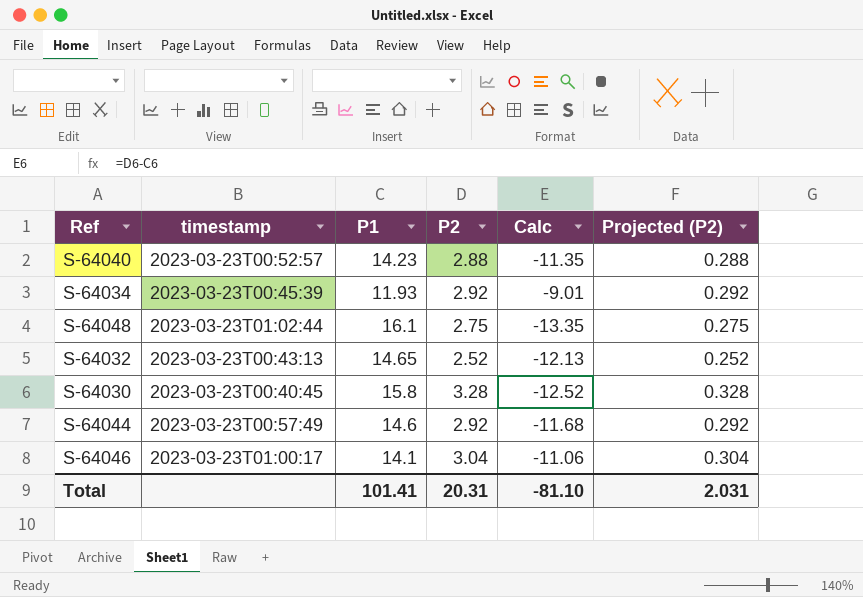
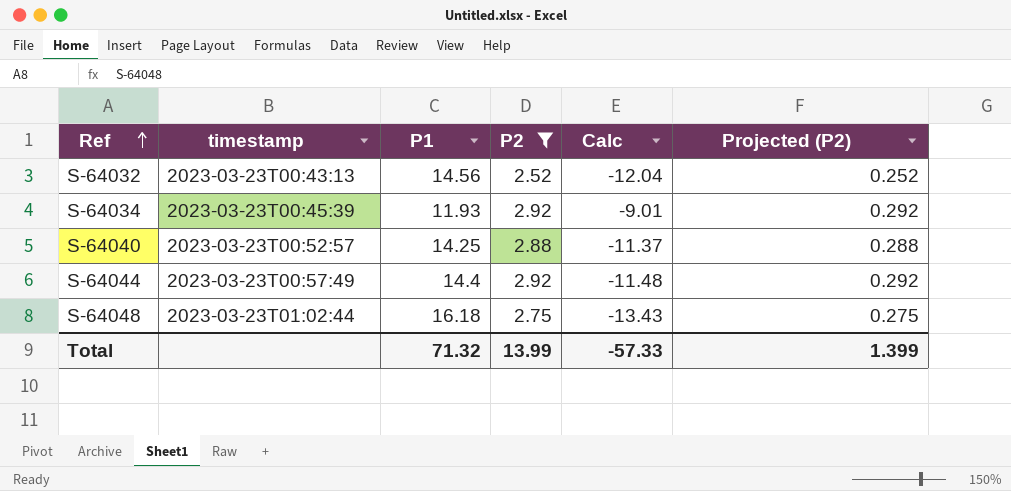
filter: none -> P2 <= 2.92
row order: none -> Ref ascending
S-64032 | P1: 14.65 -> 14.56
S-64032 | Calc: -12.13 -> -12.04
S-64040 | P1: 14.23 -> 14.25
S-64040 | Calc: -11.35 -> -11.37
S-64044 | P1: 14.6 -> 14.4
S-64044 | Calc: -11.68 -> -11.48
S-64048 | P1: 16.1 -> 16.18
S-64048 | Calc: -13.35 -> -13.43
Total | P1: 101.41 -> 71.32
Total | P2: 20.31 -> 13.99
Total | Calc: -81.10 -> -57.33
Total | Projected (P2): 2.031 -> 1.399

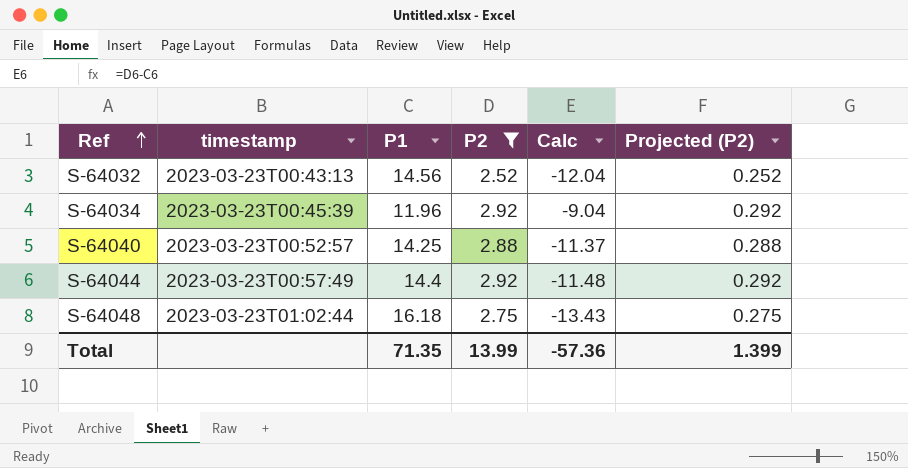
S-64034 | P1: 11.93 -> 11.96
S-64034 | Calc: -9.01 -> -9.04
Total | P1: 71.32 -> 71.35
Total | Calc: -57.33 -> -57.36

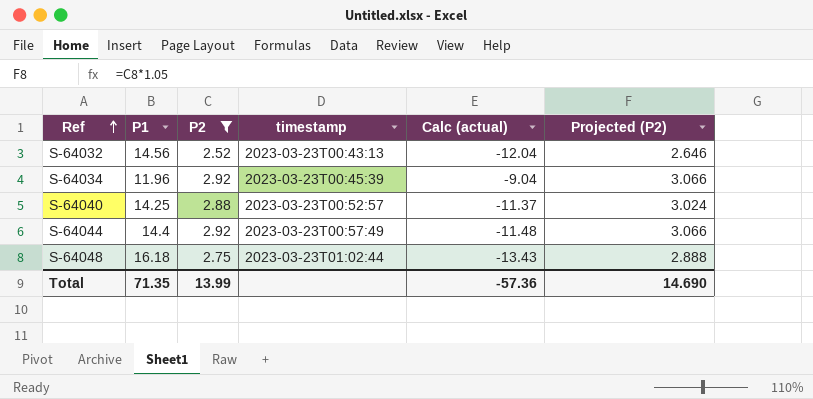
column timestamp | position: 2 -> 4
column name: Calc -> Calc (actual)
column Projected (P2) | formula: [P2] * 0.1 -> [P2] * 1.05
Total | Projected (P2): 1.399 -> 14.690

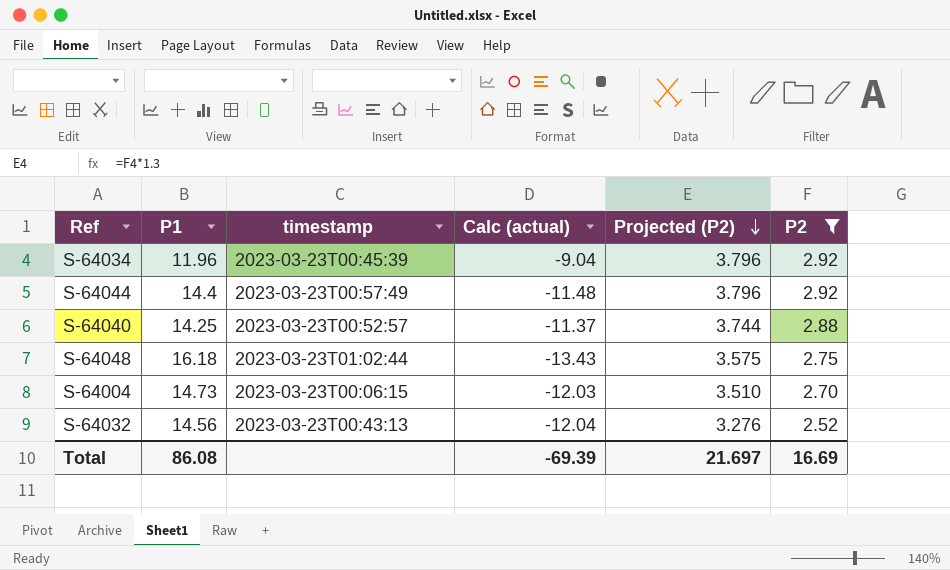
row order: Ref ascending -> Projected (P2) descending
column Projected (P2) | formula: [P2] * 1.05 -> [P2] * 1.3
column P2 | position: 3 -> 6
row S-64004: none -> 14.73 | 2023-03-23T00:06:15 | -12.03 | 3.510 | 2.70
Total | P1: 71.35 -> 86.08
Total | Calc (actual): -57.36 -> -69.39
Total | Projected (P2): 14.690 -> 21.697
Total | P2: 13.99 -> 16.69

